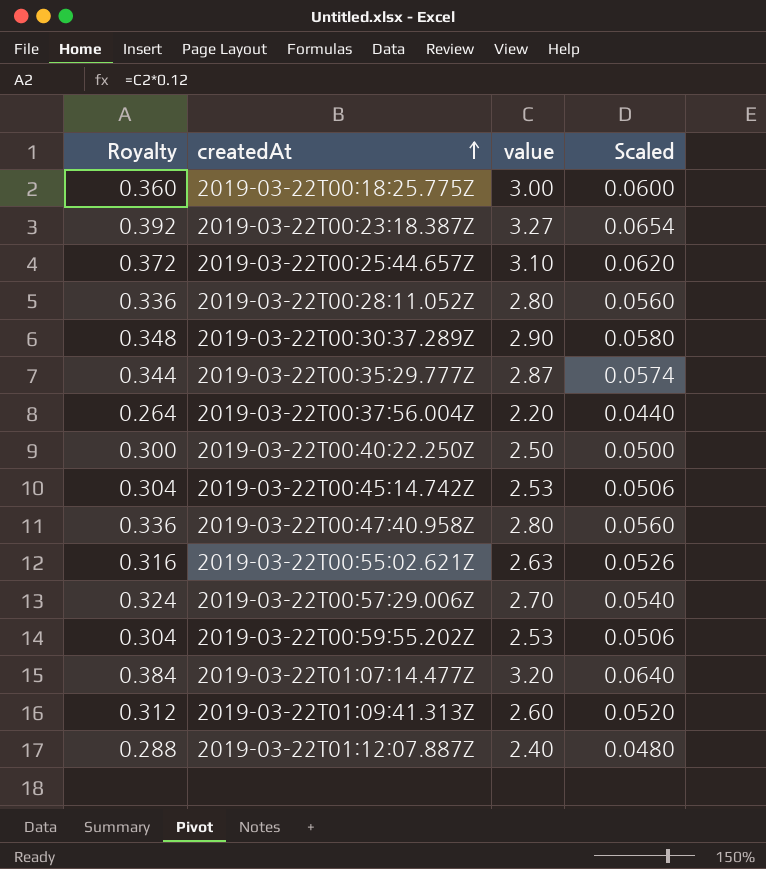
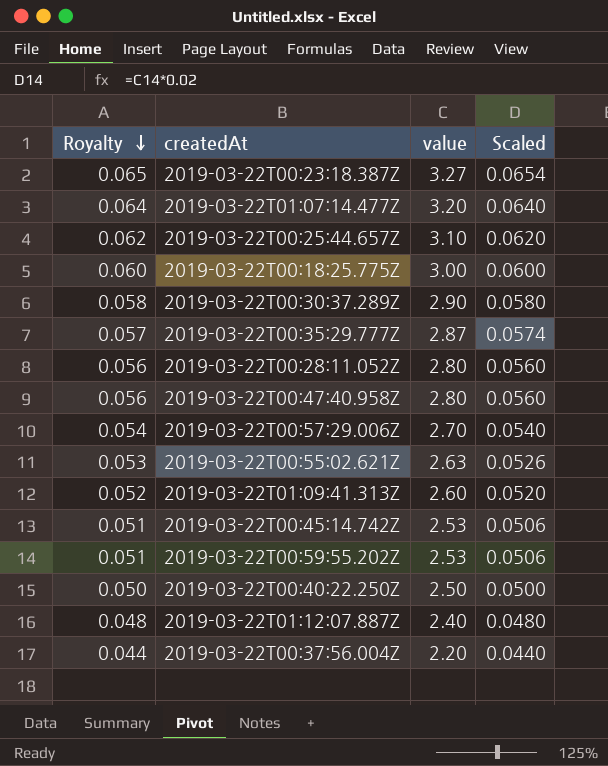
row order: createdAt ascending -> Royalty descending
column Royalty | formula: [value] * 0.12 -> [value] * 0.02

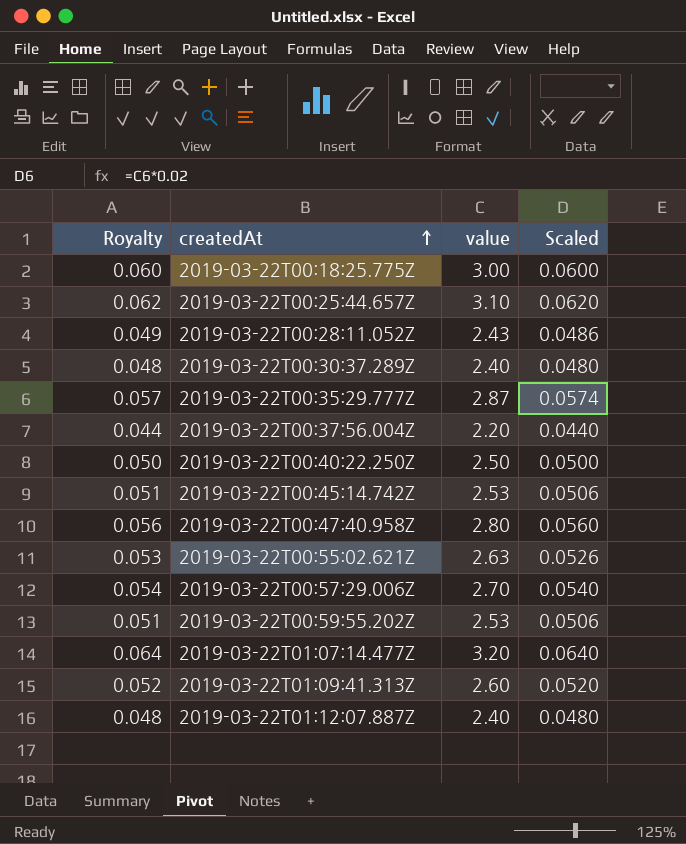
row order: Royalty descending -> createdAt ascending
row 2019-03-22T00:23:18.387Z: 0.065 | 3.27 | 0.0654 -> none
2019-03-22T00:28:11.052Z | Royalty: 0.056 -> 0.049
2019-03-22T00:28:11.052Z | value: 2.80 -> 2.43
2019-03-22T00:28:11.052Z | Scaled: 0.0560 -> 0.0486
2019-03-22T00:30:37.289Z | Royalty: 0.058 -> 0.048
2019-03-22T00:30:37.289Z | value: 2.90 -> 2.40
2019-03-22T00:30:37.289Z | Scaled: 0.0580 -> 0.0480

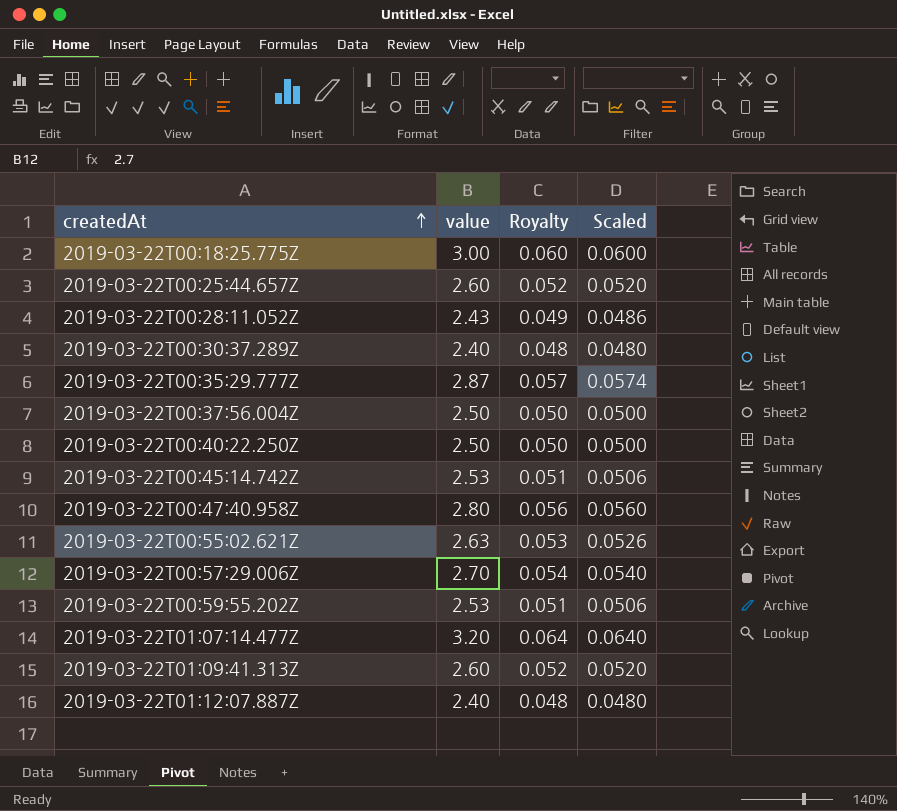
column Royalty | position: 1 -> 3
2019-03-22T00:25:44.657Z | value: 3.10 -> 2.60
2019-03-22T00:25:44.657Z | Royalty: 0.062 -> 0.052
2019-03-22T00:25:44.657Z | Scaled: 0.0620 -> 0.0520
2019-03-22T00:37:56.004Z | value: 2.20 -> 2.50
2019-03-22T00:37:56.004Z | Royalty: 0.044 -> 0.050
2019-03-22T00:37:56.004Z | Scaled: 0.0440 -> 0.0500

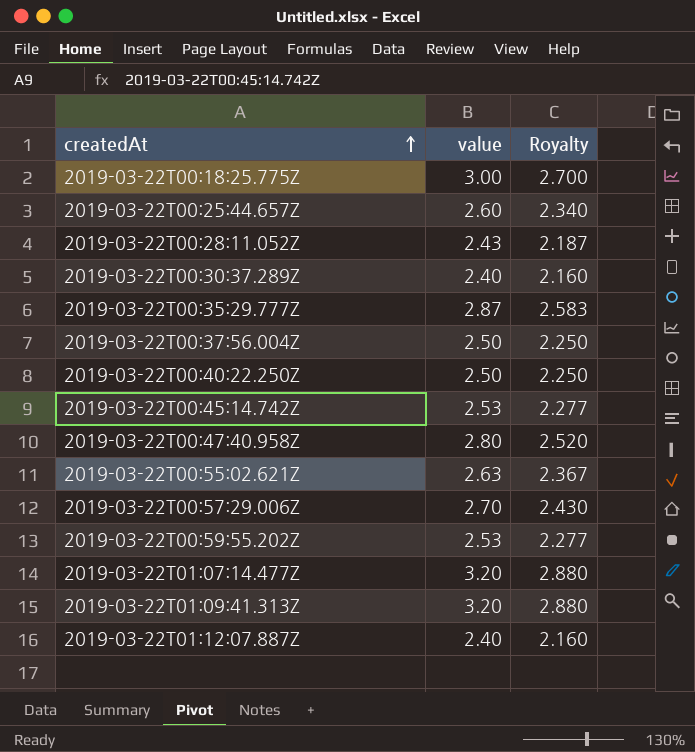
column Scaled | formula: [value] * 0.02 -> none
column Royalty | formula: [value] * 0.02 -> [value] * 0.9
2019-03-22T01:09:41.313Z | value: 2.60 -> 3.20

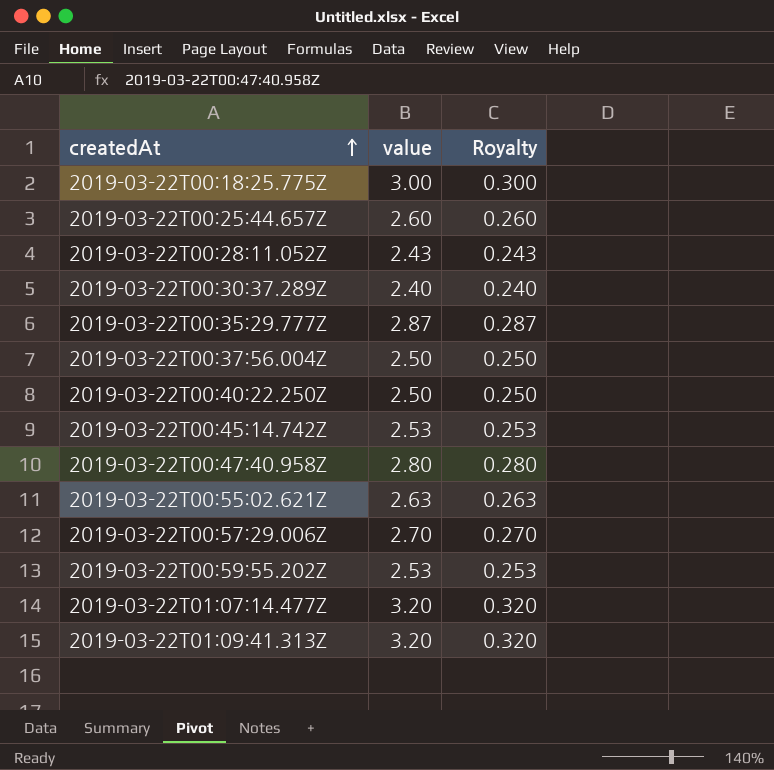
column Royalty | formula: [value] * 0.9 -> [value] * 0.1
row 2019-03-22T01:12:07.887Z: 2.40 | 2.160 -> none

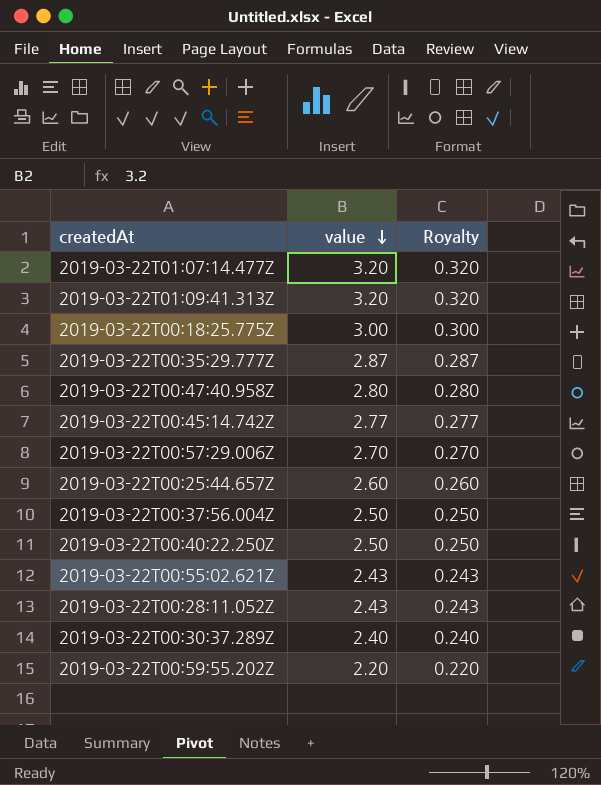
row order: createdAt ascending -> value descending
2019-03-22T00:45:14.742Z | value: 2.53 -> 2.77
2019-03-22T00:45:14.742Z | Royalty: 0.253 -> 0.277
2019-03-22T00:55:02.621Z | value: 2.63 -> 2.43
2019-03-22T00:55:02.621Z | Royalty: 0.263 -> 0.243
2019-03-22T00:59:55.202Z | value: 2.53 -> 2.20
2019-03-22T00:59:55.202Z | Royalty: 0.253 -> 0.220

